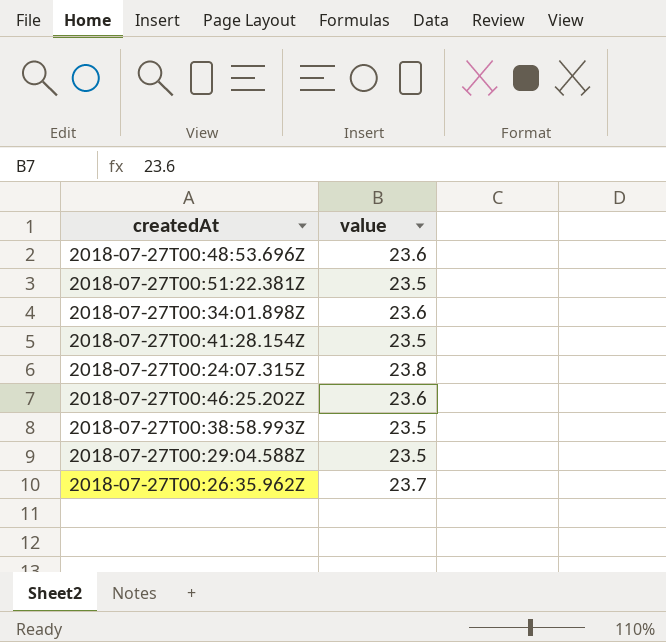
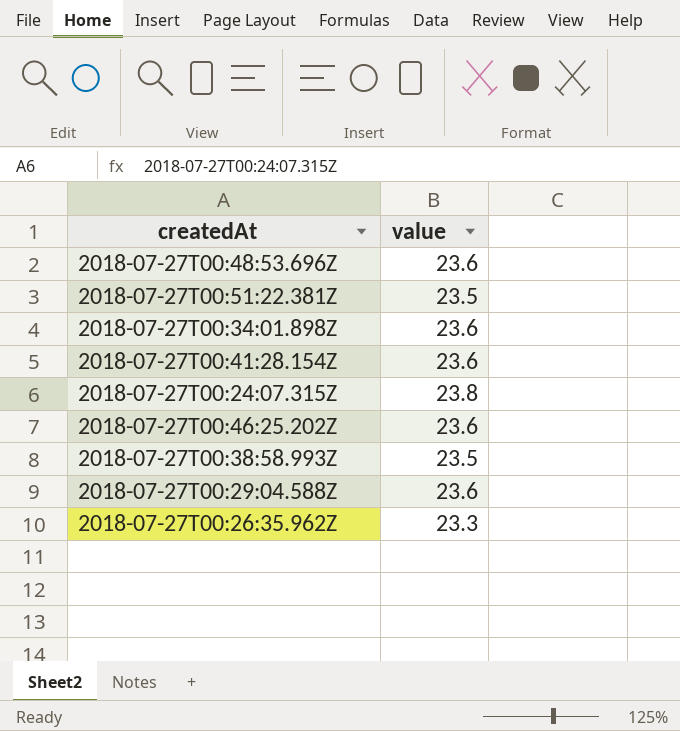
2018-07-27T00:41:28.154Z | value: 23.5 -> 23.6
2018-07-27T00:29:04.588Z | value: 23.5 -> 23.6
2018-07-27T00:26:35.962Z | value: 23.7 -> 23.3

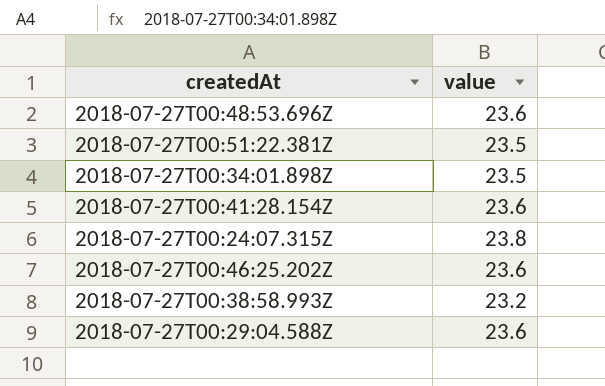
row 2018-07-27T00:26:35.962Z: 23.3 -> none
2018-07-27T00:34:01.898Z | value: 23.6 -> 23.5
2018-07-27T00:38:58.993Z | value: 23.5 -> 23.2

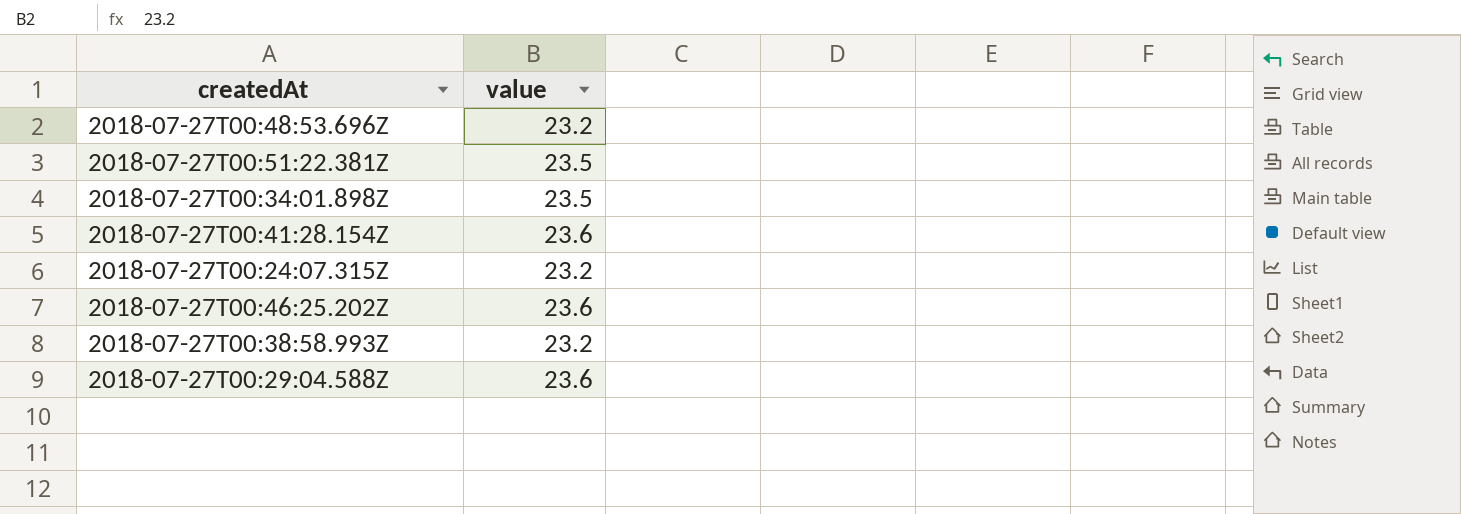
2018-07-27T00:48:53.696Z | value: 23.6 -> 23.2
2018-07-27T00:24:07.315Z | value: 23.8 -> 23.2

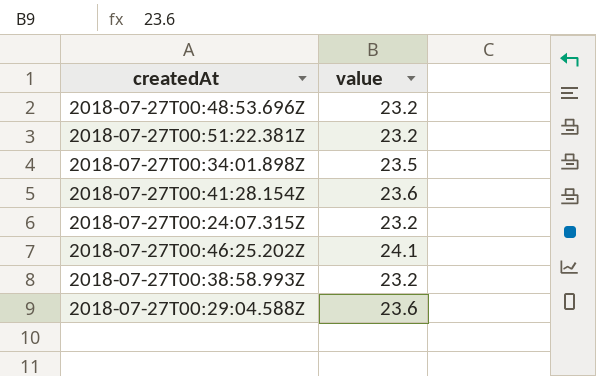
2018-07-27T00:51:22.381Z | value: 23.5 -> 23.2
2018-07-27T00:46:25.202Z | value: 23.6 -> 24.1

